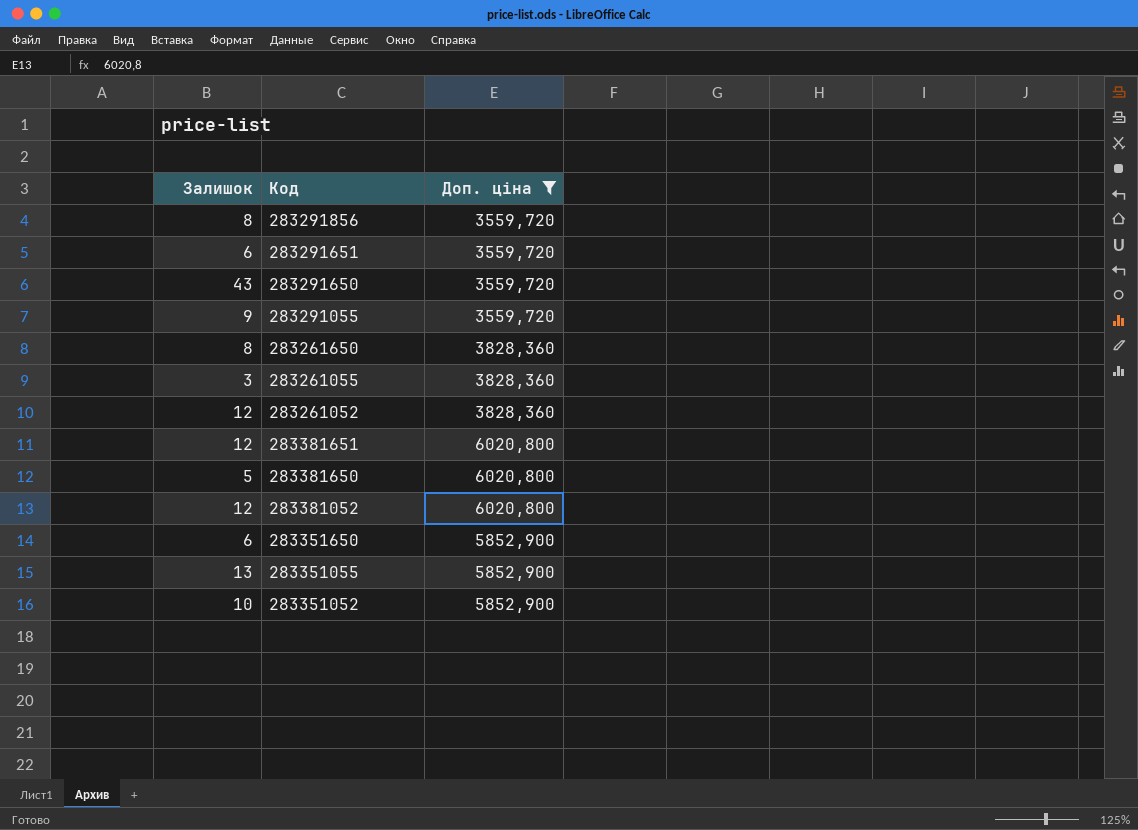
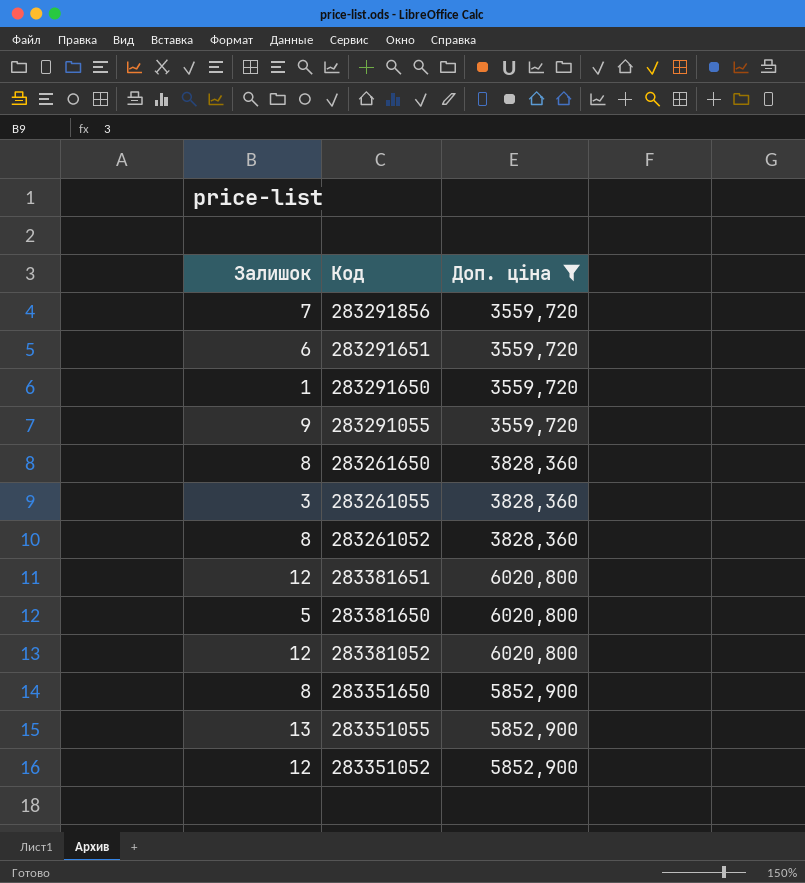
283291856 | Залишок: 8 -> 7
283291650 | Залишок: 43 -> 1
283261052 | Залишок: 12 -> 8
283351650 | Залишок: 6 -> 8
283351052 | Залишок: 10 -> 12

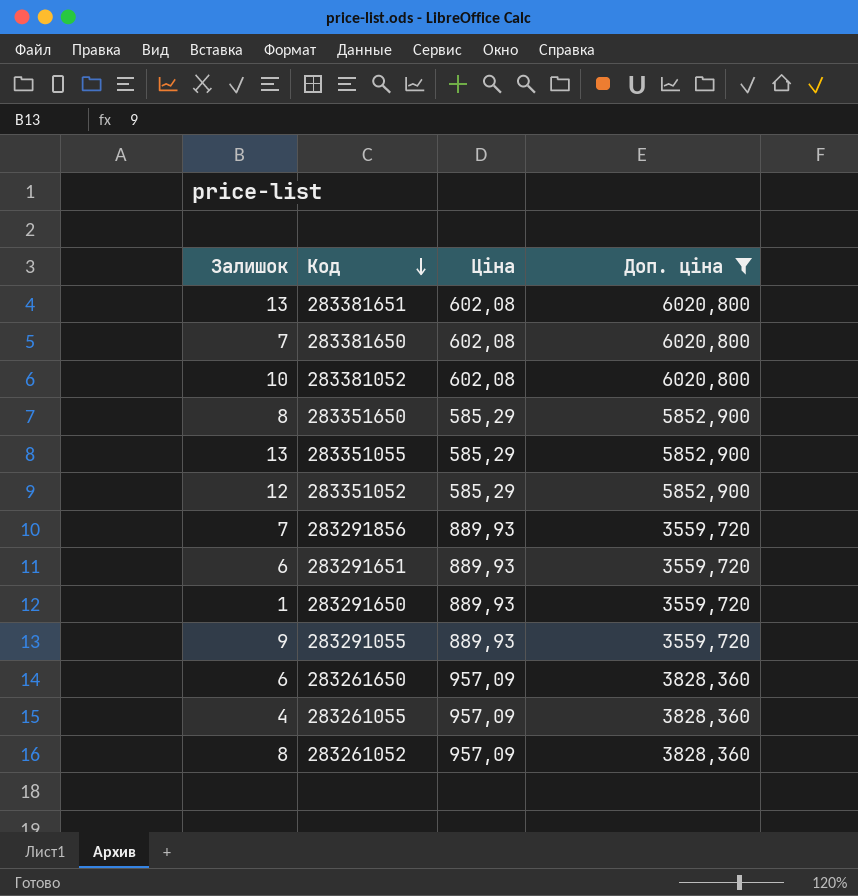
row order: none -> Код descending
column Ціна | position: none -> 3
283381651 | Залишок: 12 -> 13
283381650 | Залишок: 5 -> 7
283381052 | Залишок: 12 -> 10
283261650 | Залишок: 8 -> 6
283261055 | Залишок: 3 -> 4

